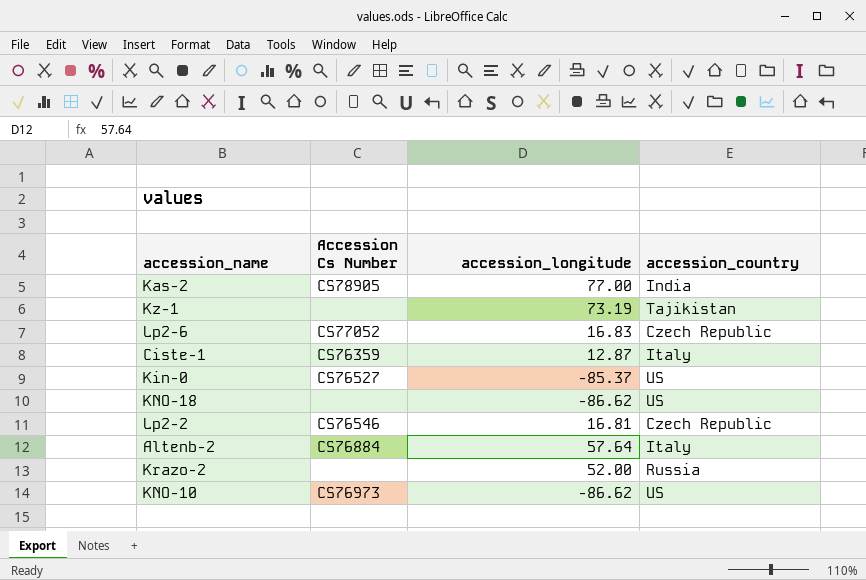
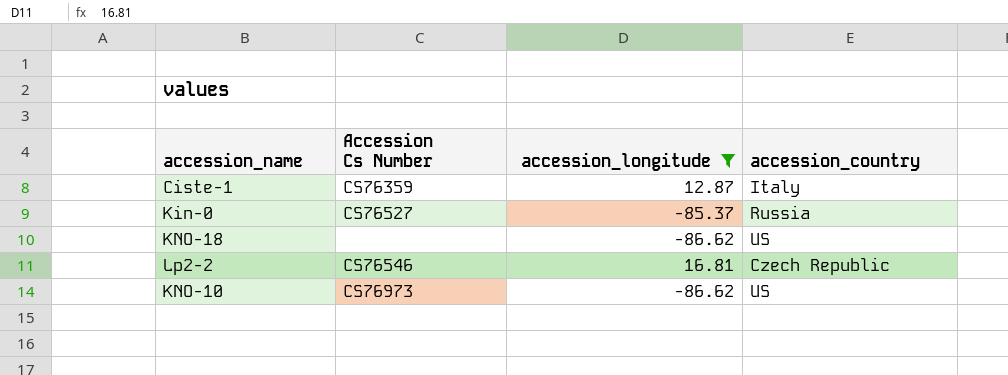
filter: none -> accession_longitude <= 16.81
Kin-0 | accession_country: US -> Russia

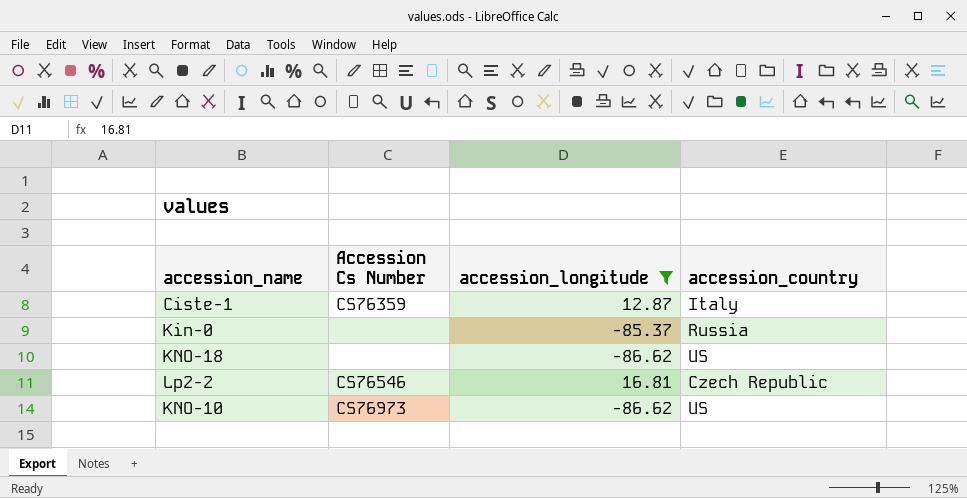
Kin-0 | Accession Cs Number: CS76527 -> none

